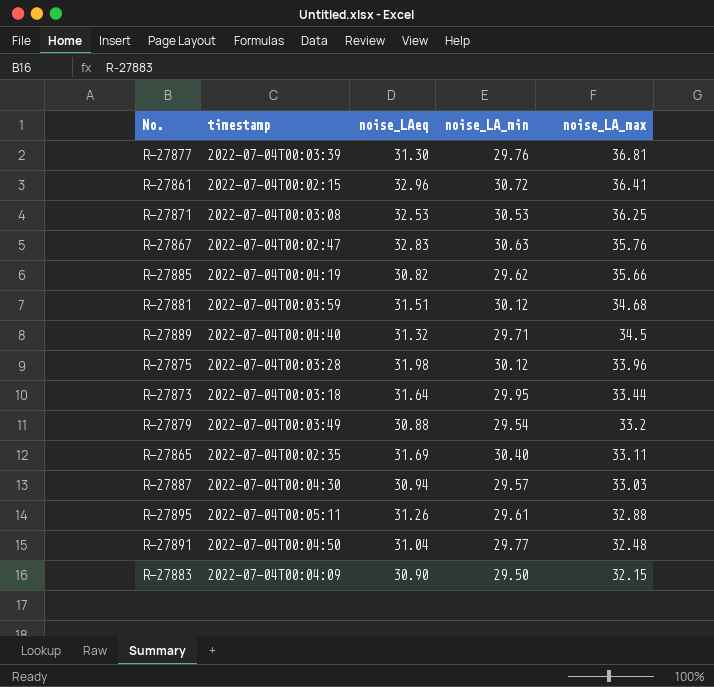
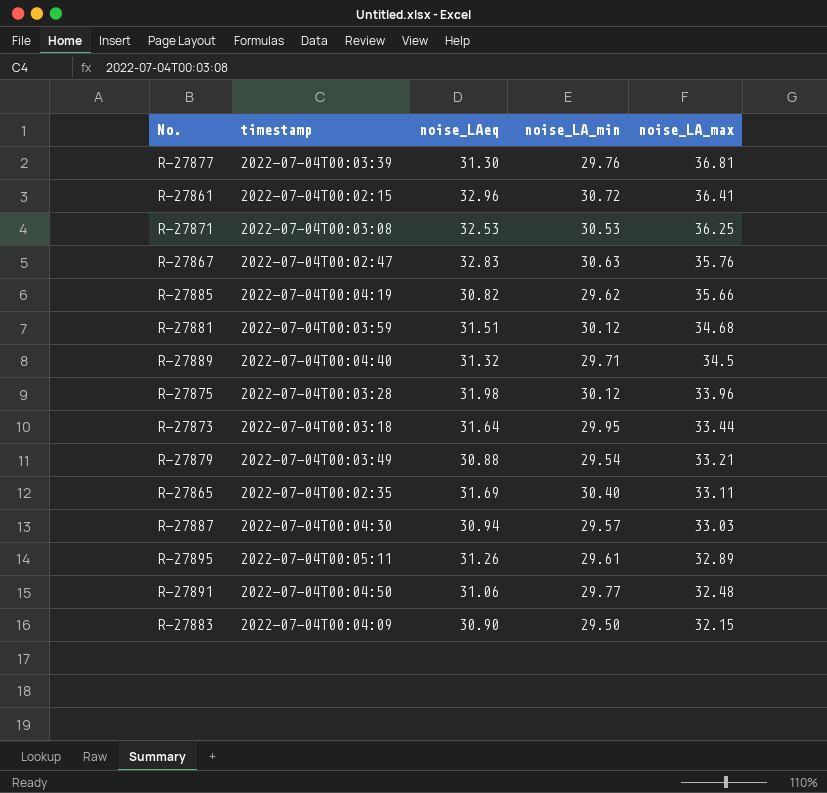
R-27879 | noise_LA_max: 33.2 -> 33.21
R-27895 | noise_LA_max: 32.88 -> 32.89
R-27891 | noise_LAeq: 31.04 -> 31.06

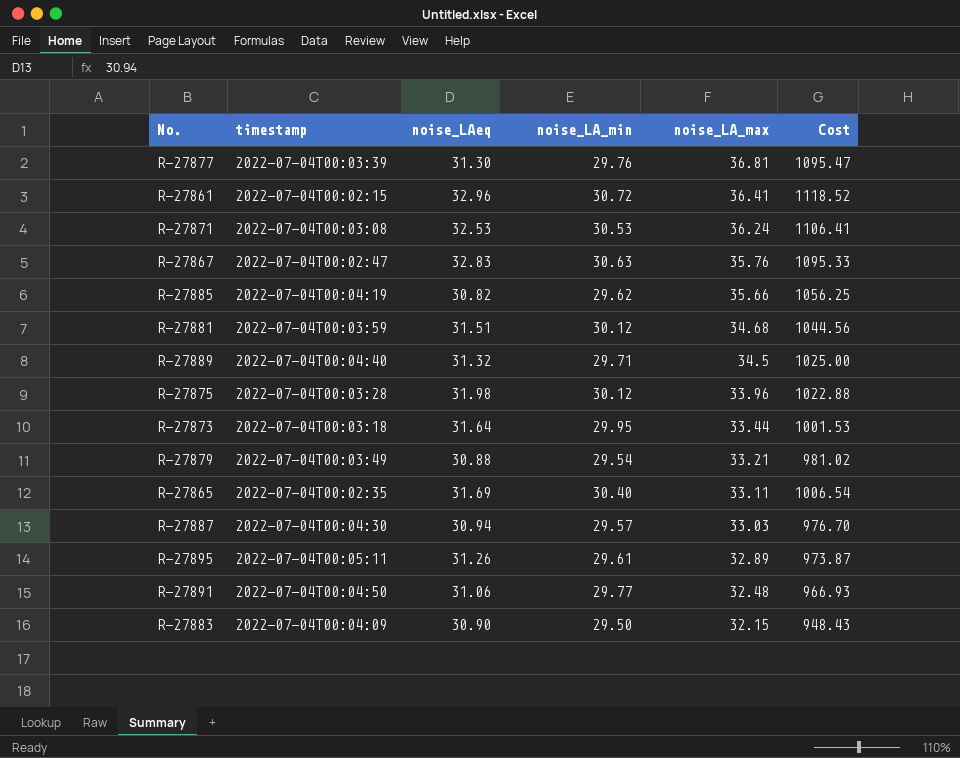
column Cost | formula: none -> [noise_LA_min] * [noise_LA_max]
R-27871 | noise_LA_max: 36.25 -> 36.24

